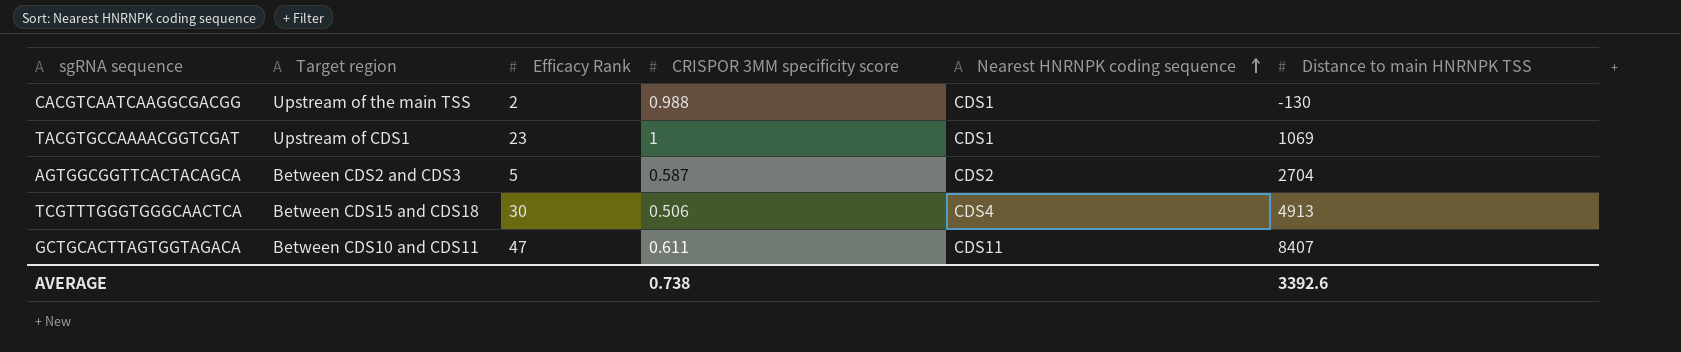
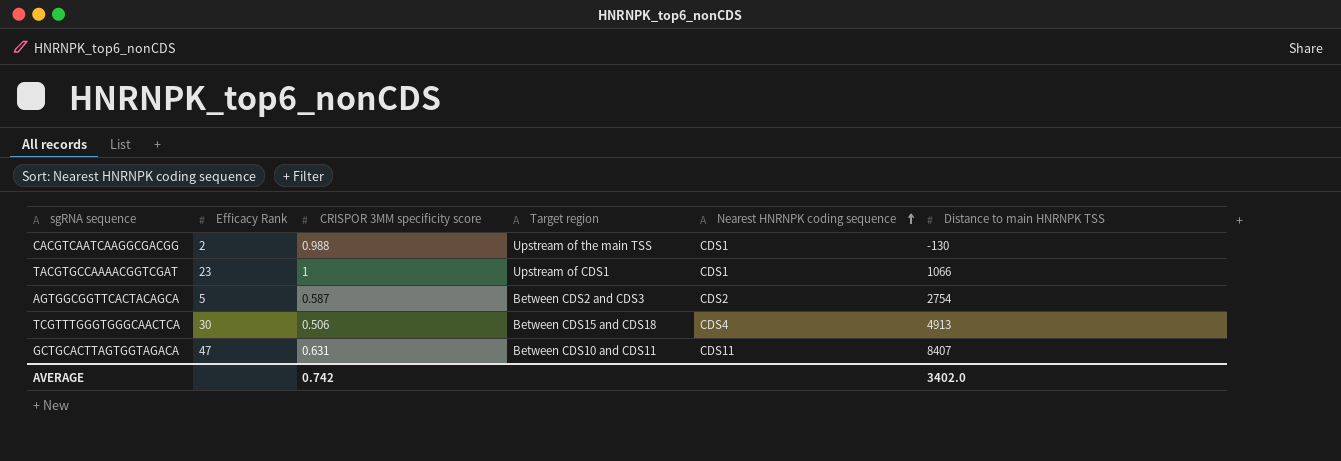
column Target region | position: 2 -> 4
TACGTGCCAAAACGGTCGAT | Distance to main HNRNPK TSS: 1069 -> 1066
AGTGGCGGTTCACTACAGCA | Distance to main HNRNPK TSS: 2704 -> 2754
GCTGCACTTAGTGGTAGACA | CRISPOR 3MM specificity score: 0.611 -> 0.631
AVERAGE | CRISPOR 3MM specificity score: 0.738 -> 0.742
AVERAGE | Distance to main HNRNPK TSS: 3392.6 -> 3402.0

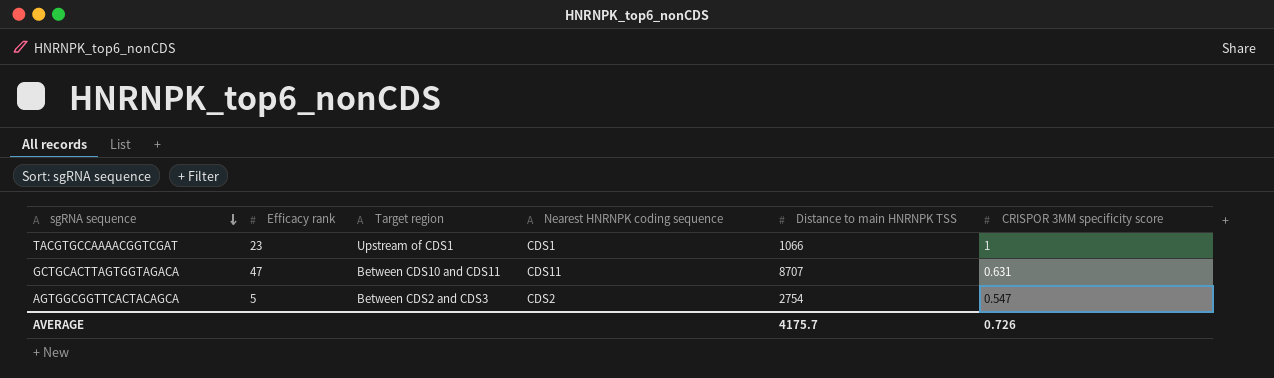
row order: Nearest HNRNPK coding sequence ascending -> sgRNA sequence descending
column name: Efficacy Rank -> Efficacy rank
column CRISPOR 3MM specificity score | position: 3 -> 6
row CACGTCAATCAAGGCGACGG: 2 | 0.988 | Upstream of the main TSS | CDS1 | -130 -> none
row TCGTTTGGGTGGGCAACTCA: 30 | 0.506 | Between CDS15 and CDS18 | CDS4 | 4913 -> none
GCTGCACTTAGTGGTAGACA | Distance to main HNRNPK TSS: 8407 -> 8707
AGTGGCGGTTCACTACAGCA | CRISPOR 3MM specificity score: 0.587 -> 0.547
AVERAGE | Distance to main HNRNPK TSS: 3402.0 -> 4175.7
AVERAGE | CRISPOR 3MM specificity score: 0.742 -> 0.726

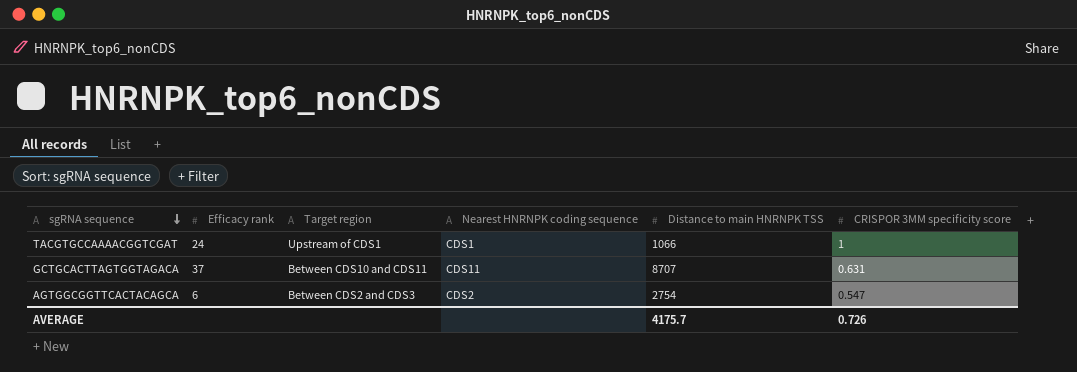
TACGTGCCAAAACGGTCGAT | Efficacy rank: 23 -> 24
GCTGCACTTAGTGGTAGACA | Efficacy rank: 47 -> 37
AGTGGCGGTTCACTACAGCA | Efficacy rank: 5 -> 6

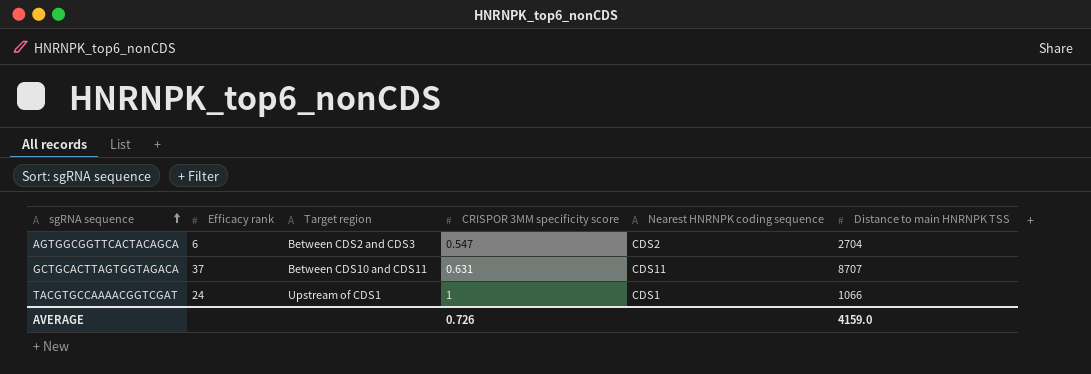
row order: sgRNA sequence descending -> sgRNA sequence ascending
column CRISPOR 3MM specificity score | position: 6 -> 4
AGTGGCGGTTCACTACAGCA | Distance to main HNRNPK TSS: 2754 -> 2704
AVERAGE | Distance to main HNRNPK TSS: 4175.7 -> 4159.0

